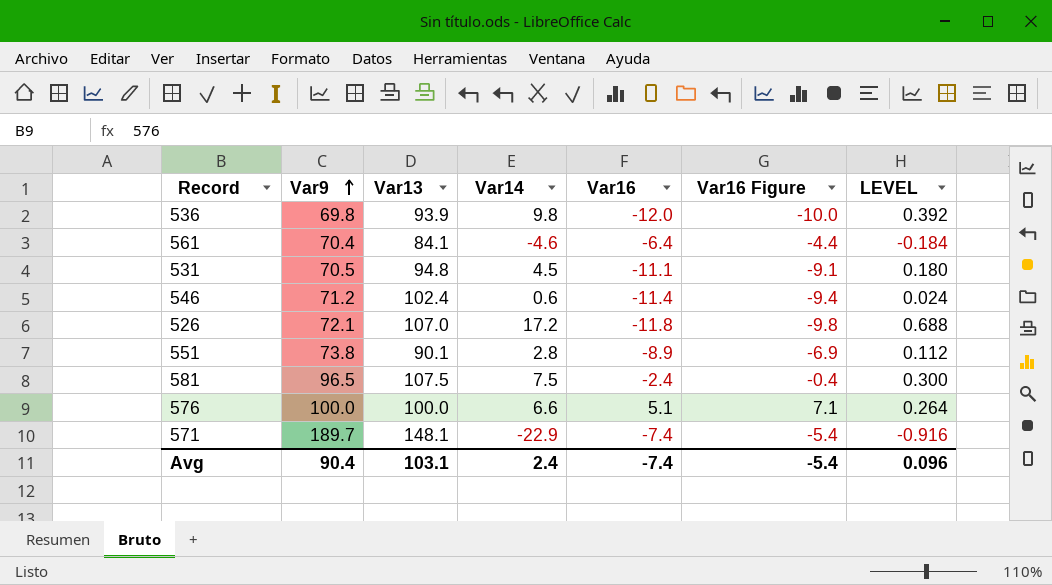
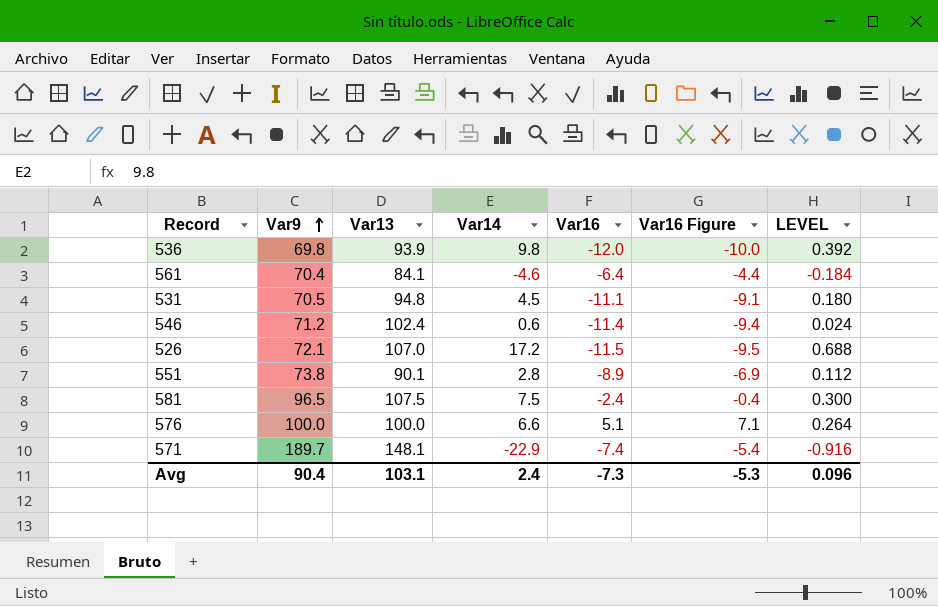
526 | Var16: -11.8 -> -11.5
526 | Var16 Figure: -9.8 -> -9.5
Avg | Var16: -7.4 -> -7.3
Avg | Var16 Figure: -5.4 -> -5.3

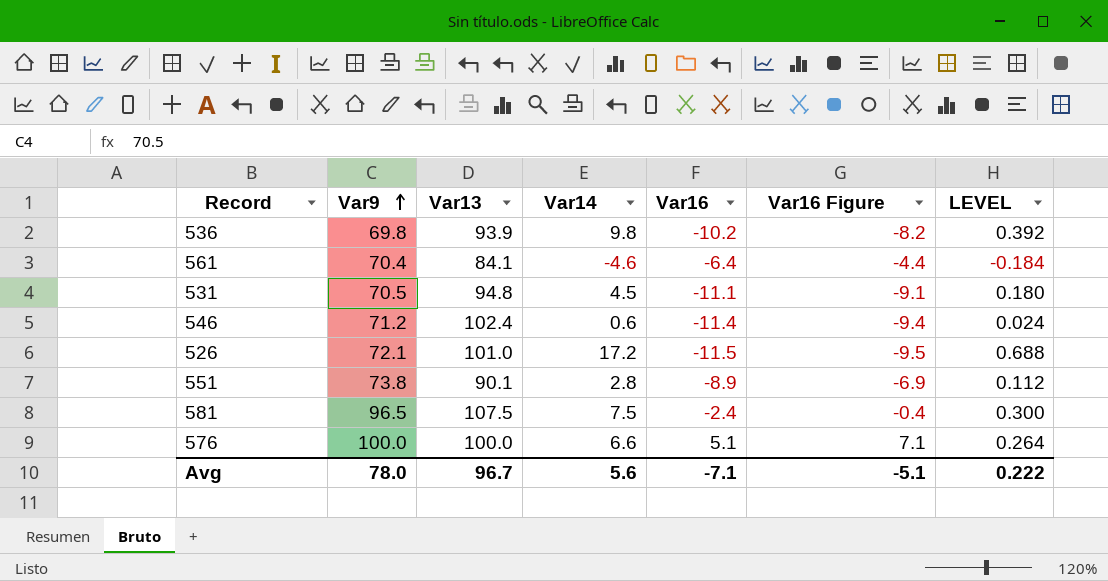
row 571: 189.7 | 148.1 | -22.9 | -7.4 | -5.4 | -0.916 -> none
536 | Var16: -12.0 -> -10.2
536 | Var16 Figure: -10.0 -> -8.2
526 | Var13: 107.0 -> 101.0
Avg | Var9: 90.4 -> 78.0
Avg | Var13: 103.1 -> 96.7
Avg | Var14: 2.4 -> 5.6
Avg | Var16: -7.3 -> -7.1
Avg | Var16 Figure: -5.3 -> -5.1
Avg | LEVEL: 0.096 -> 0.222

